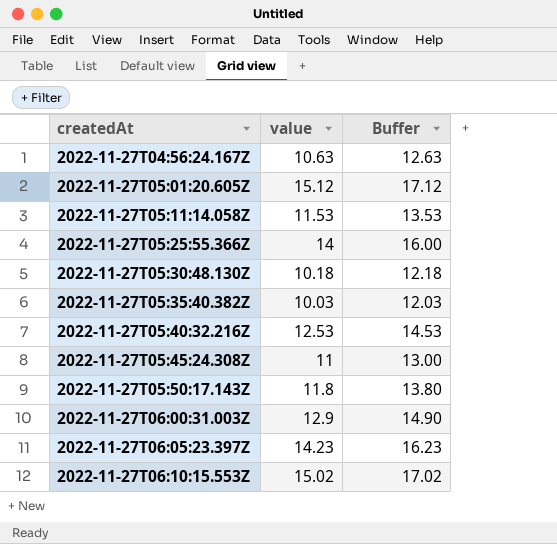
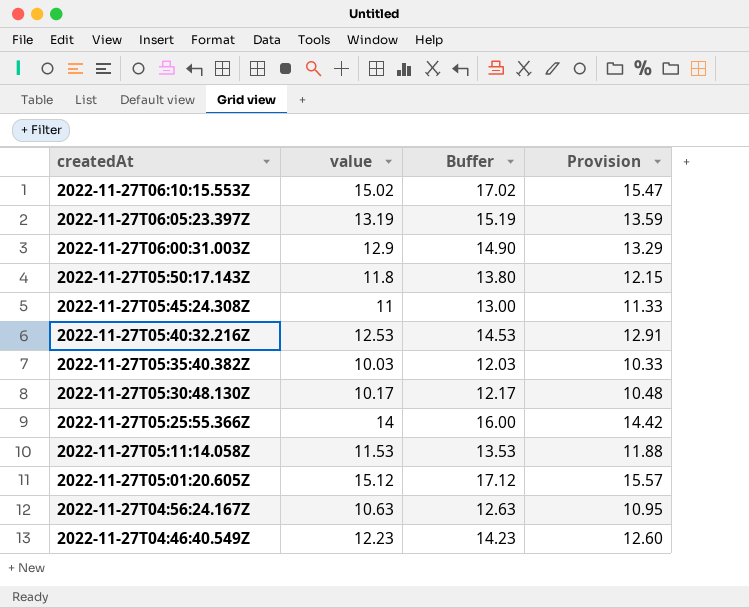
row order: createdAt ascending -> createdAt descending
column Provision | formula: none -> [value] * 1.03
2022-11-27T06:05:23.397Z | value: 14.23 -> 13.19
2022-11-27T06:05:23.397Z | Buffer: 16.23 -> 15.19
2022-11-27T05:30:48.130Z | value: 10.18 -> 10.17
2022-11-27T05:30:48.130Z | Buffer: 12.18 -> 12.17
row 2022-11-27T04:46:40.549Z: none -> 12.23 | 14.23 | 12.60

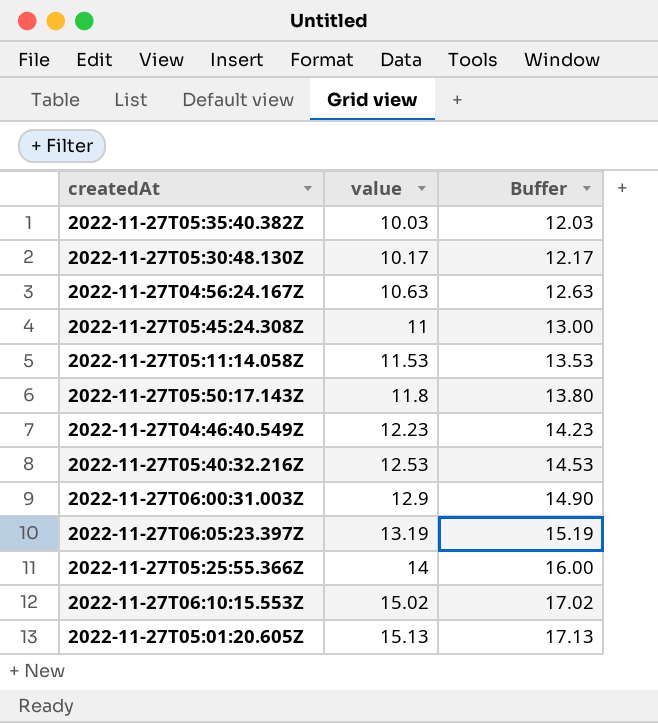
row order: createdAt descending -> value ascending
column Provision | formula: [value] * 1.03 -> none
2022-11-27T05:01:20.605Z | value: 15.12 -> 15.13
2022-11-27T05:01:20.605Z | Buffer: 17.12 -> 17.13

